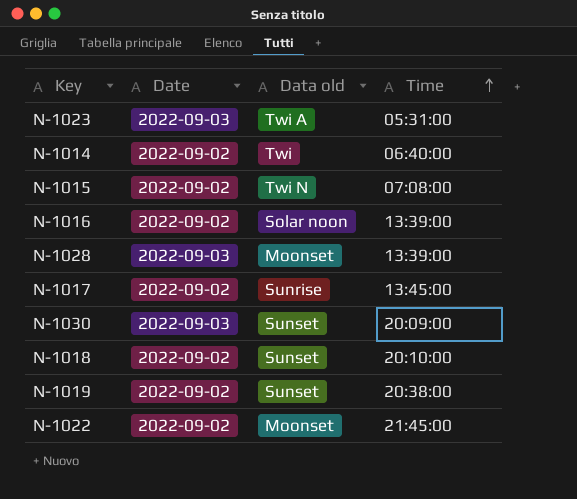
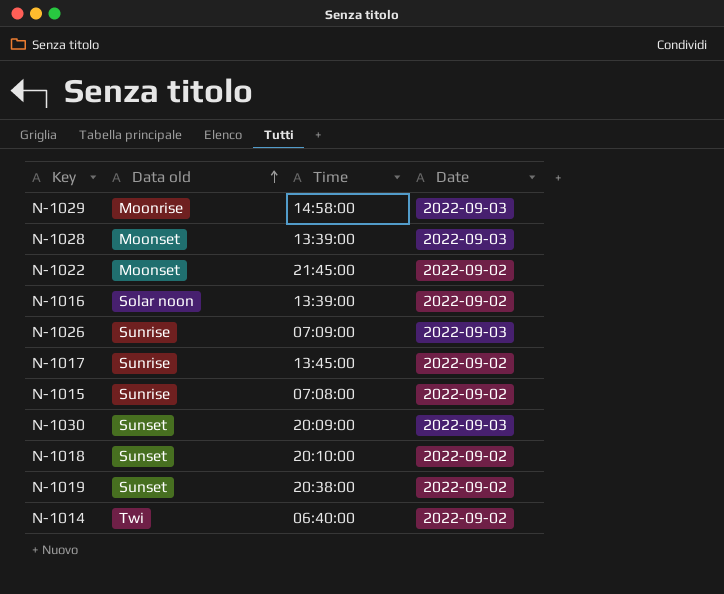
row order: Time ascending -> Data old ascending
column Date | position: 2 -> 4
row N-1023: 2022-09-03 | Twi A | 05:31:00 -> none
row N-1029: none -> Moonrise | 14:58:00 | 2022-09-03
row N-1026: none -> Sunrise | 07:09:00 | 2022-09-03
N-1015 | Data old: Twi N -> Sunrise

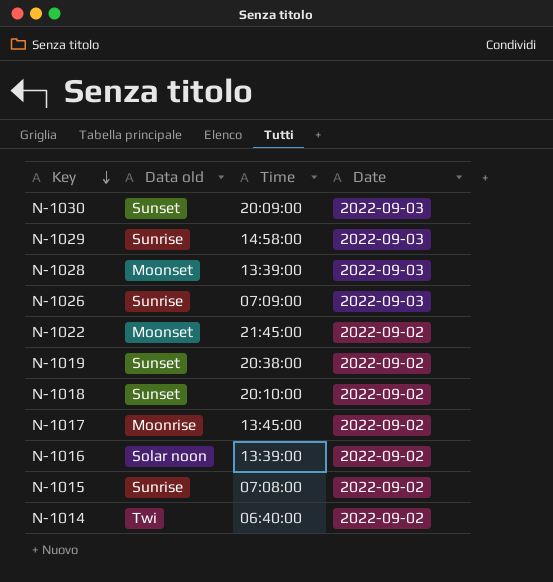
row order: Data old ascending -> Key descending
N-1029 | Data old: Moonrise -> Sunrise
N-1017 | Data old: Sunrise -> Moonrise

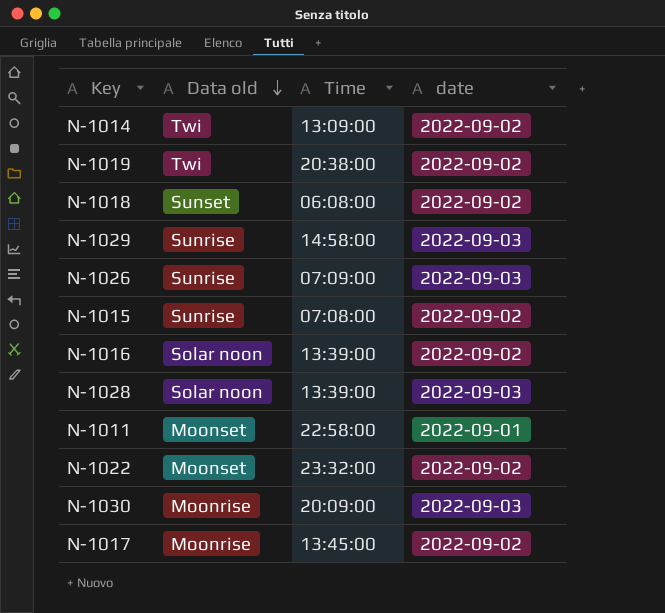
row order: Key descending -> Data old descending
column name: Date -> date
N-1014 | Time: 06:40:00 -> 13:09:00
N-1019 | Data old: Sunset -> Twi
N-1018 | Time: 20:10:00 -> 06:08:00
N-1028 | Data old: Moonset -> Solar noon
row N-1011: none -> Moonset | 22:58:00 | 2022-09-01
N-1022 | Time: 21:45:00 -> 23:32:00
N-1030 | Data old: Sunset -> Moonrise

